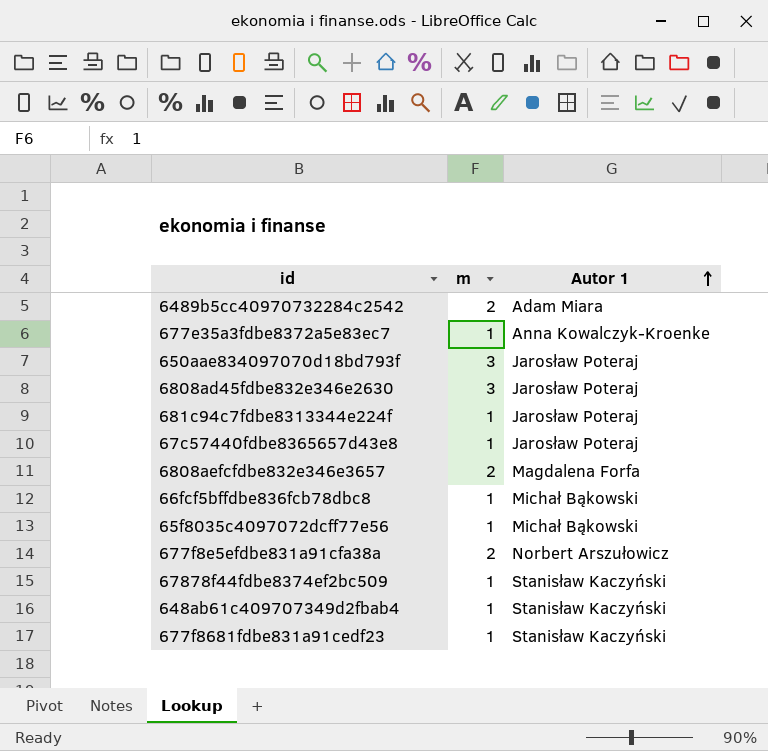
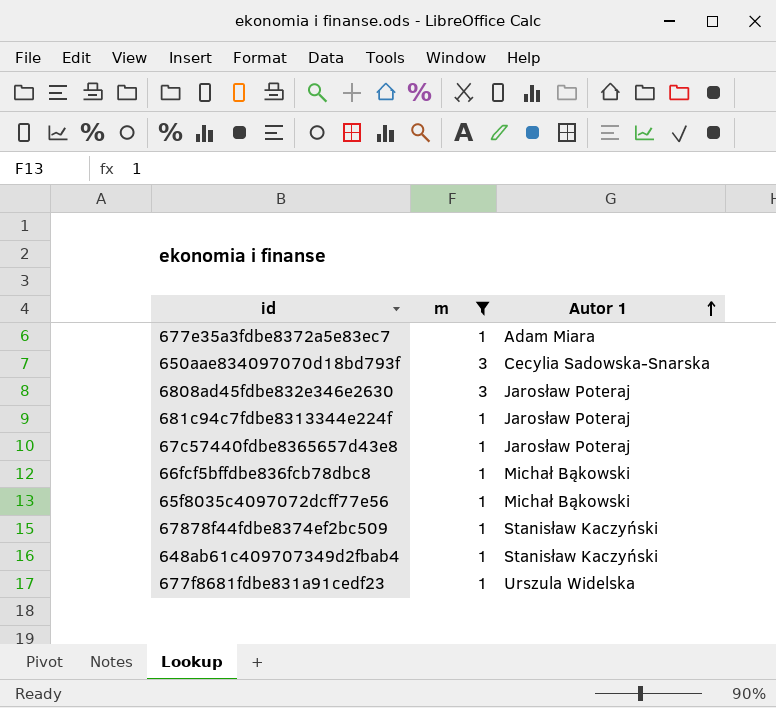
filter: none -> m != 2
677e35a3fdbe8372a5e83ec7 | Autor 1: Anna Kowalczyk-Kroenke -> Adam Miara
650aae834097070d18bd793f | Autor 1: Jarosław Poteraj -> Cecylia Sadowska-Snarska
677f8681fdbe831a91cedf23 | Autor 1: Stanisław Kaczyński -> Urszula Widelska

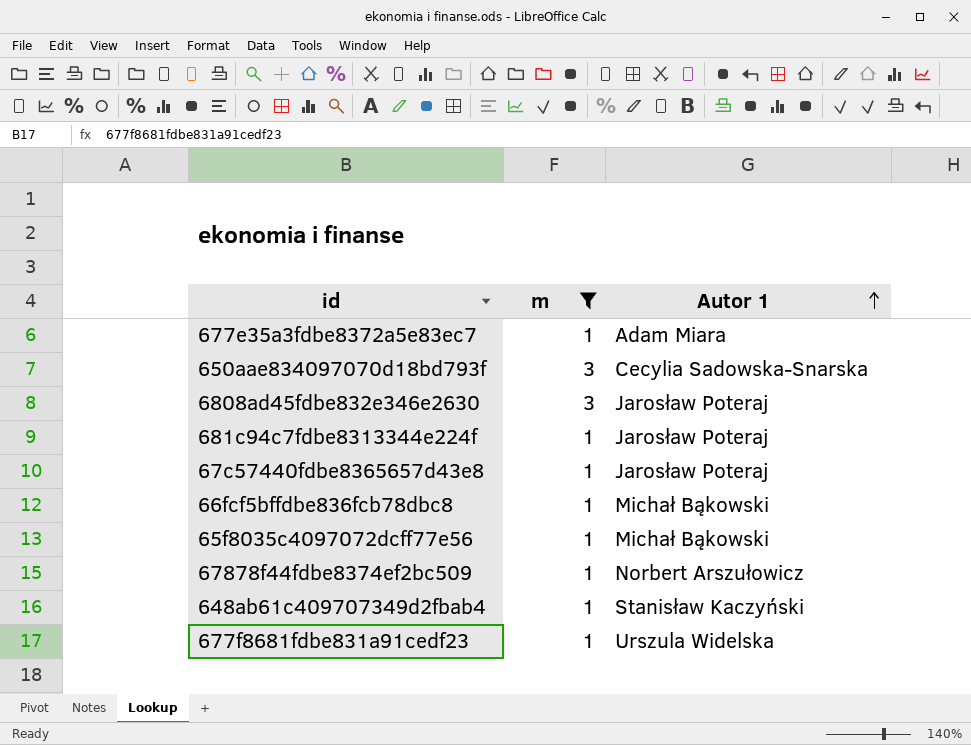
67878f44fdbe8374ef2bc509 | Autor 1: Stanisław Kaczyński -> Norbert Arszułowicz

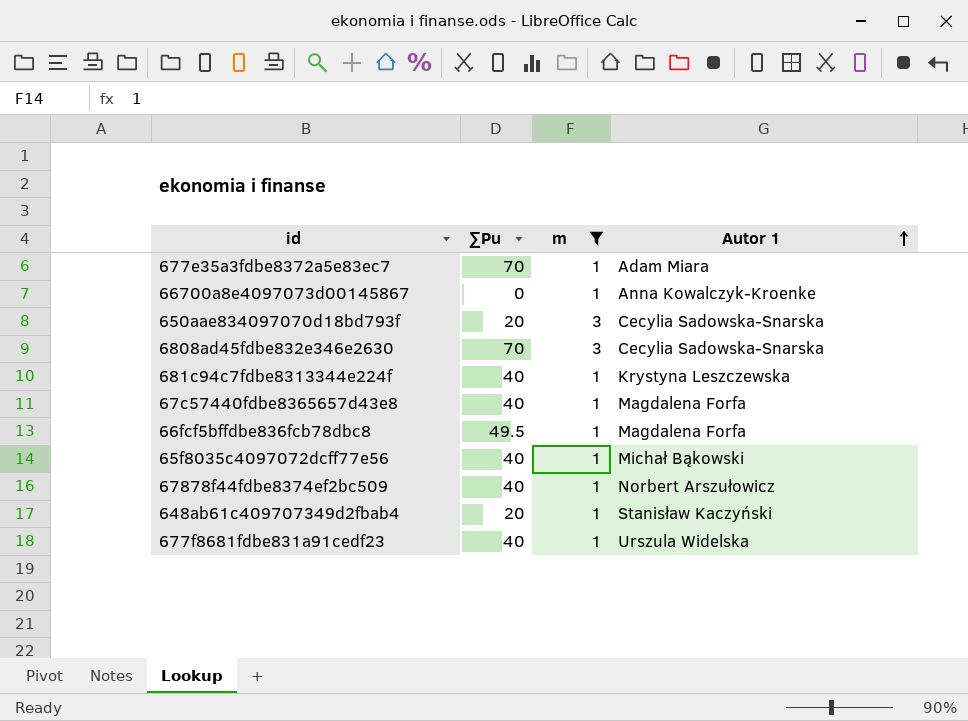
column ∑Pu | position: none -> 2
row 66700a8e4097073d00145867: none -> 0 | 1 | Anna Kowalczyk-Kroenke
6808ad45fdbe832e346e2630 | Autor 1: Jarosław Poteraj -> Cecylia Sadowska-Snarska
681c94c7fdbe8313344e224f | Autor 1: Jarosław Poteraj -> Krystyna Leszczewska
67c57440fdbe8365657d43e8 | Autor 1: Jarosław Poteraj -> Magdalena Forfa
66fcf5bffdbe836fcb78dbc8 | Autor 1: Michał Bąkowski -> Magdalena Forfa

